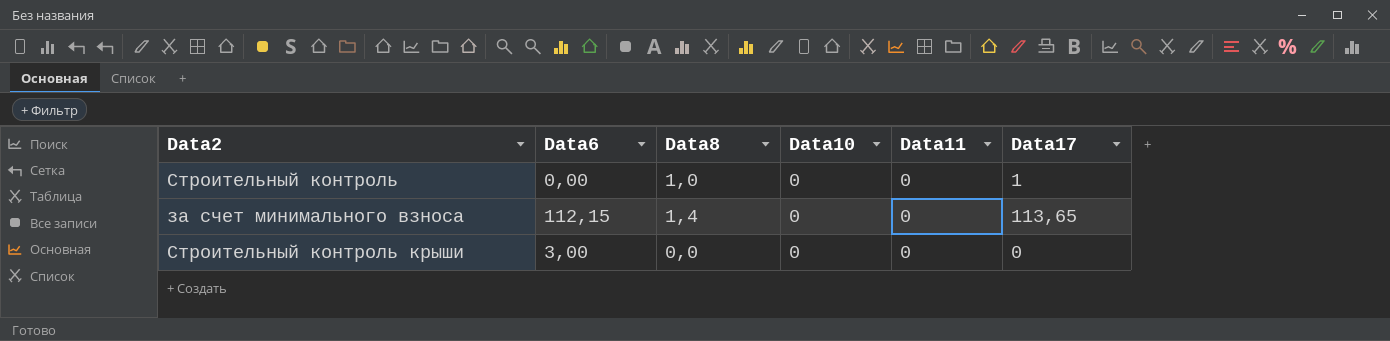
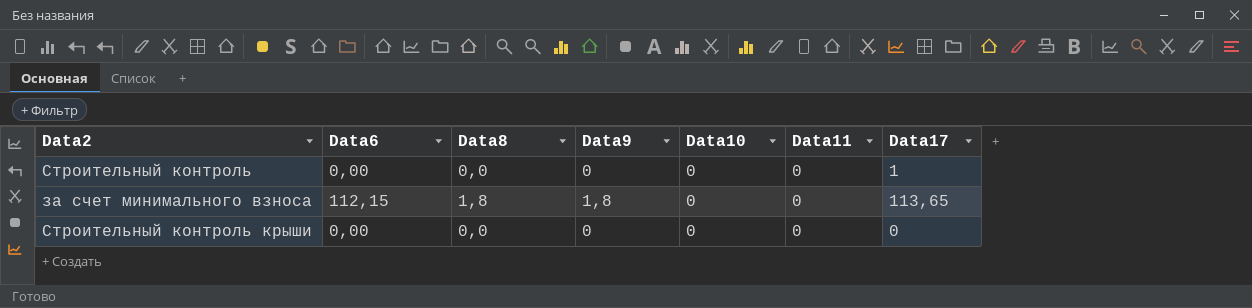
column Data9 | position: none -> 4
Строительный контроль | Data8: 1,0 -> 0,0
за счет минимального взноса | Data8: 1,4 -> 1,8
Строительный контроль крыши | Data6: 3,00 -> 0,00

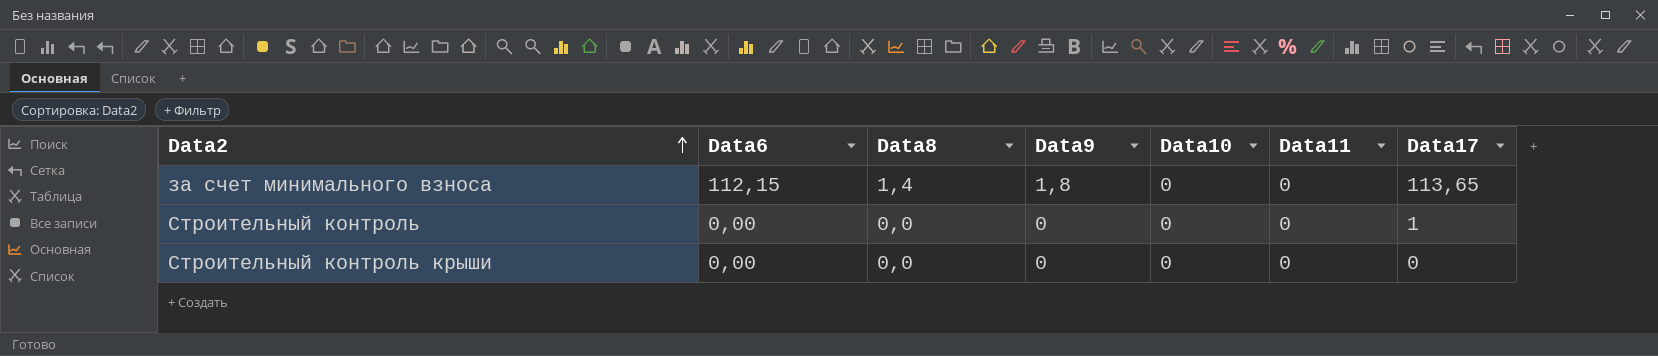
row order: none -> Data2 ascending
за счет минимального взноса | Data8: 1,8 -> 1,4

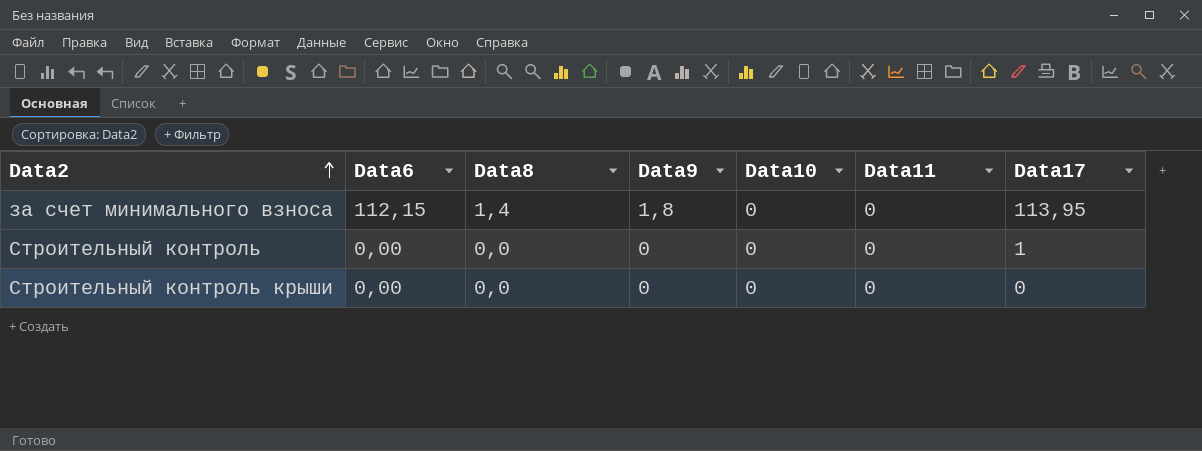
за счет минимального взноса | Data17: 113,65 -> 113,95

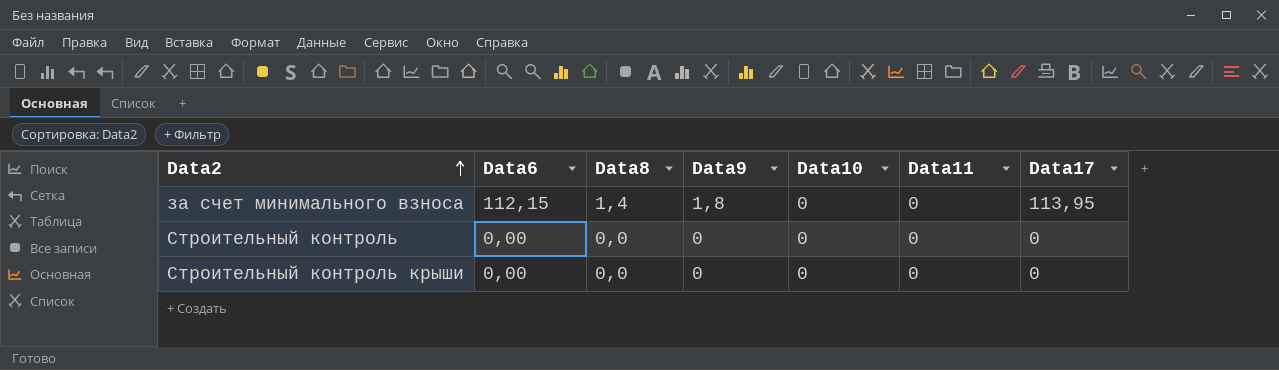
Строительный контроль | Data17: 1 -> 0

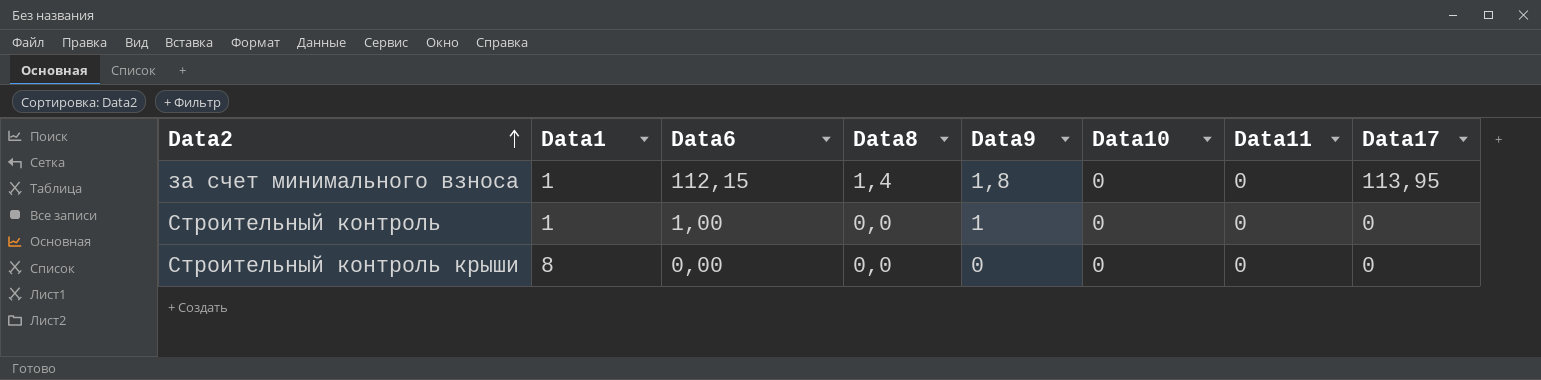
column Data1 | position: none -> 2
Строительный контроль | Data6: 0,00 -> 1,00
Строительный контроль | Data9: 0 -> 1

